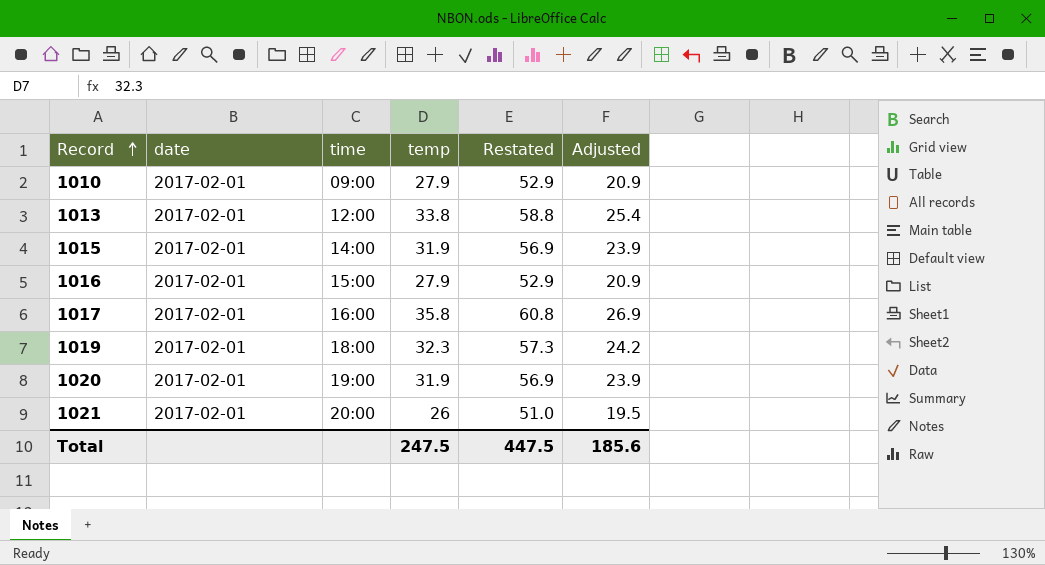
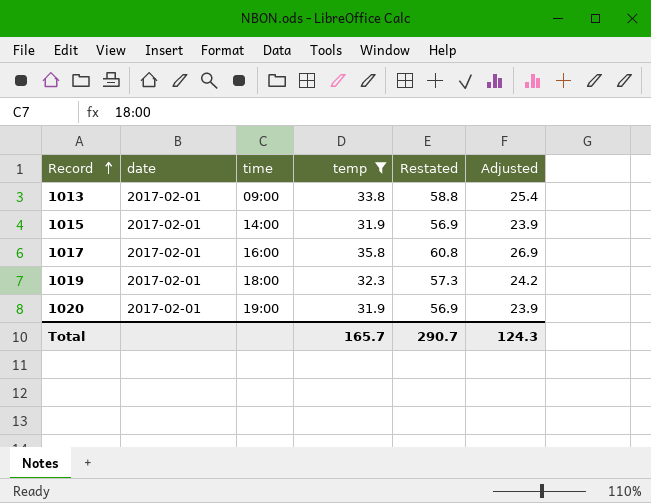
filter: none -> temp >= 31.9
1013 | time: 12:00 -> 09:00
Total | temp: 247.5 -> 165.7
Total | Restated: 447.5 -> 290.7
Total | Adjusted: 185.6 -> 124.3

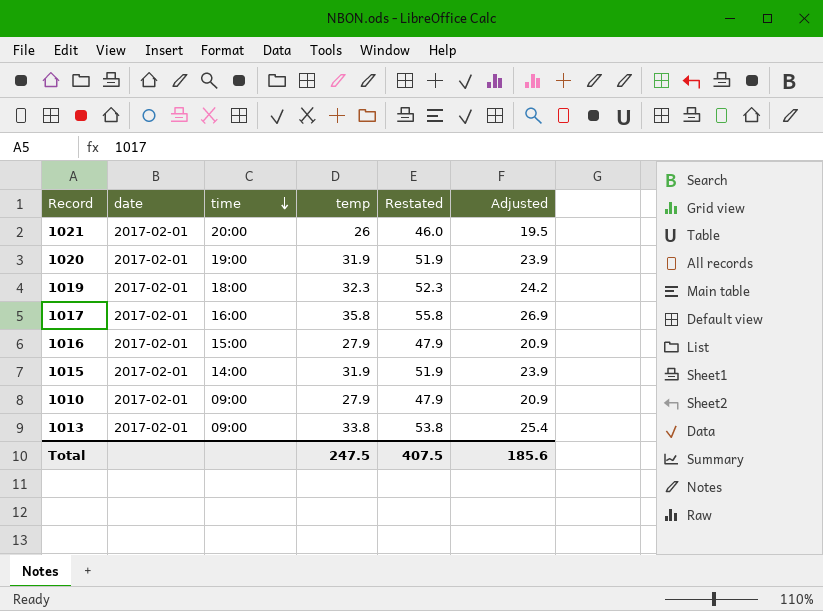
filter: temp >= 31.9 -> none
row order: Record ascending -> time descending
column Restated | formula: [temp] + 25 -> [temp] + 20
Total | temp: 165.7 -> 247.5
Total | Restated: 290.7 -> 407.5
Total | Adjusted: 124.3 -> 185.6

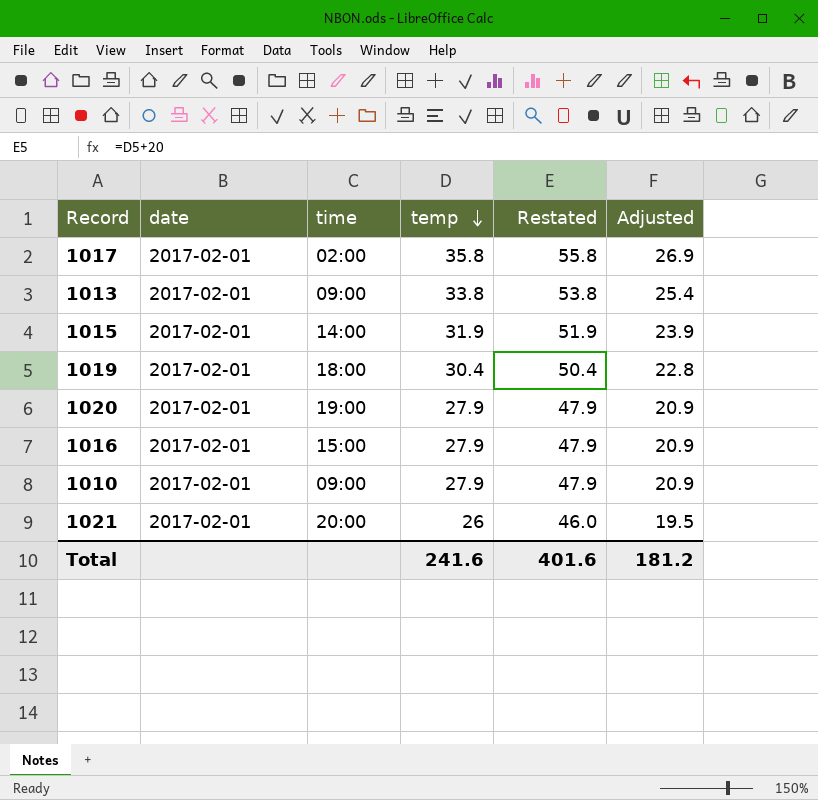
row order: time descending -> temp descending
1017 | time: 16:00 -> 02:00
1019 | temp: 32.3 -> 30.4
1019 | Restated: 52.3 -> 50.4
1019 | Adjusted: 24.2 -> 22.8
1020 | temp: 31.9 -> 27.9
1020 | Restated: 51.9 -> 47.9
1020 | Adjusted: 23.9 -> 20.9
Total | temp: 247.5 -> 241.6
Total | Restated: 407.5 -> 401.6
Total | Adjusted: 185.6 -> 181.2

